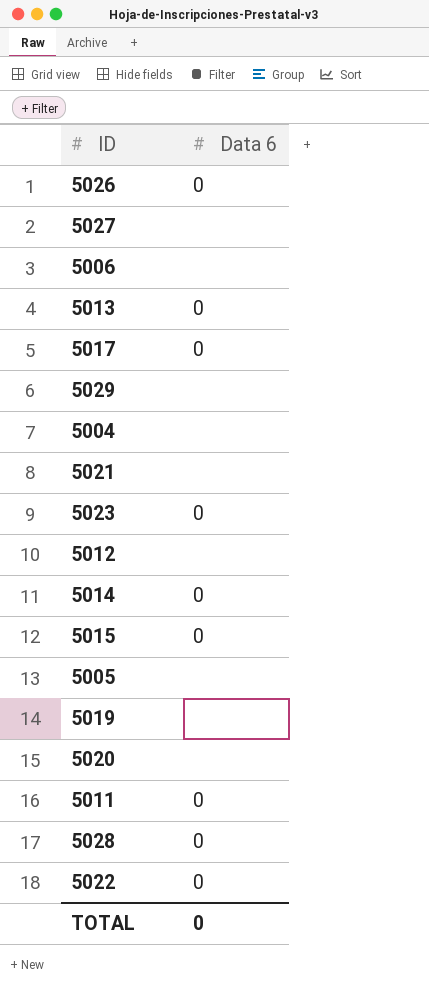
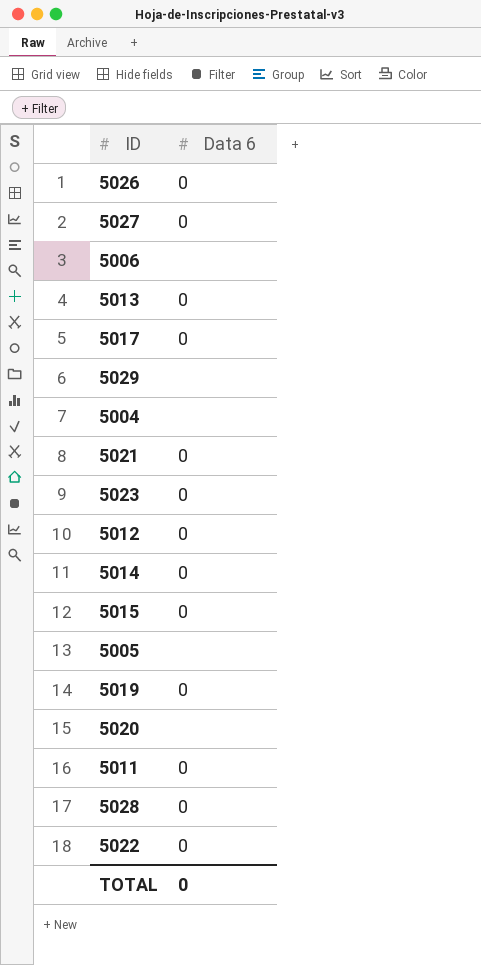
5027 | Data 6: none -> 0
5021 | Data 6: none -> 0
5012 | Data 6: none -> 0
5019 | Data 6: none -> 0

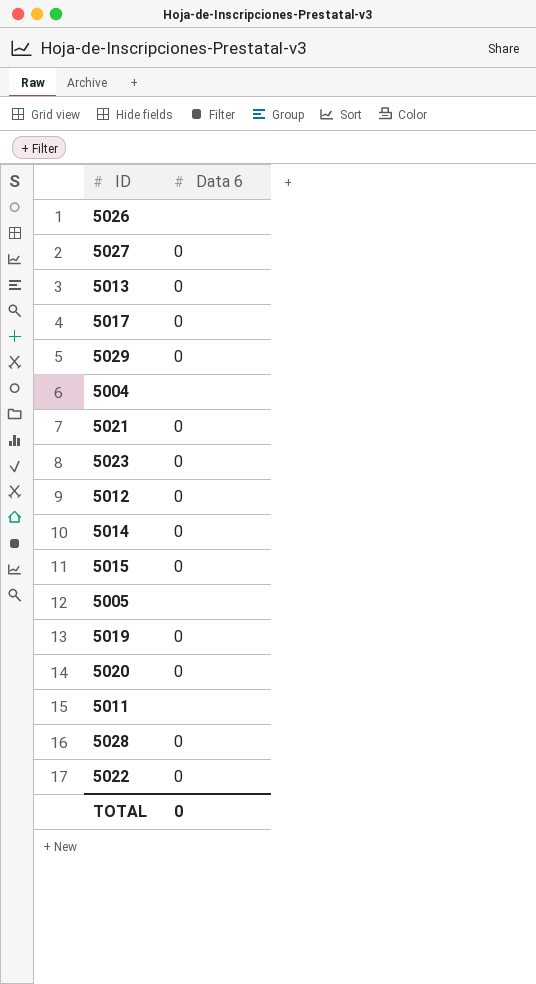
row 5006: none -> none
5026 | Data 6: 0 -> none
5029 | Data 6: none -> 0
5020 | Data 6: none -> 0
5011 | Data 6: 0 -> none

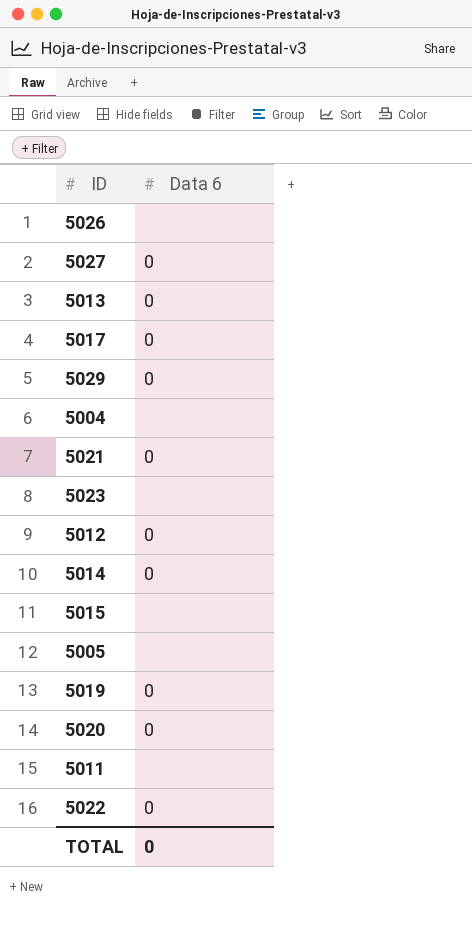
row 5028: 0 -> none
5023 | Data 6: 0 -> none
5015 | Data 6: 0 -> none

